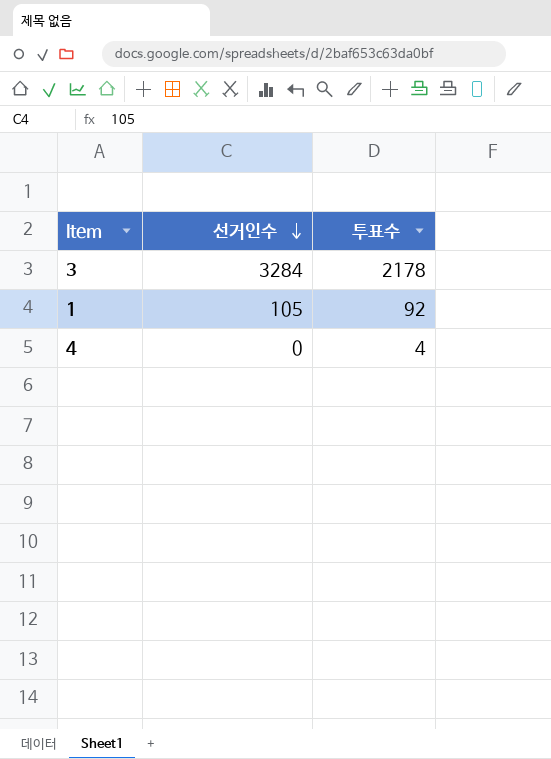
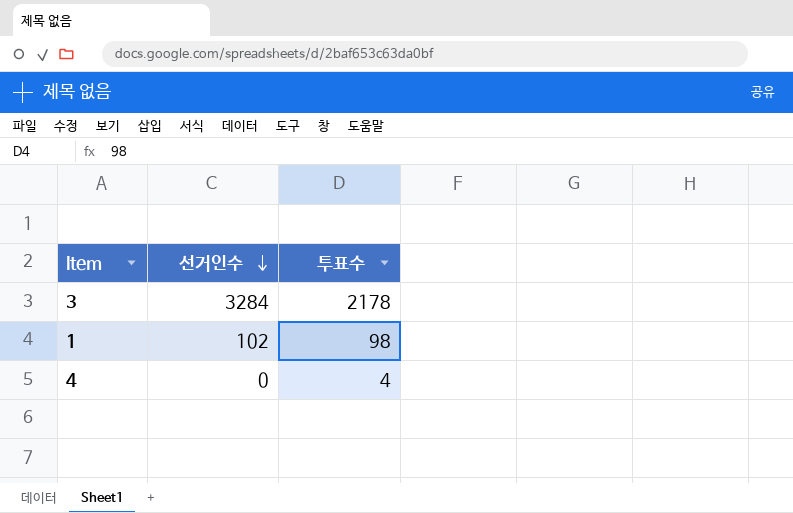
1 | 선거인수: 105 -> 102
1 | 투표수: 92 -> 98

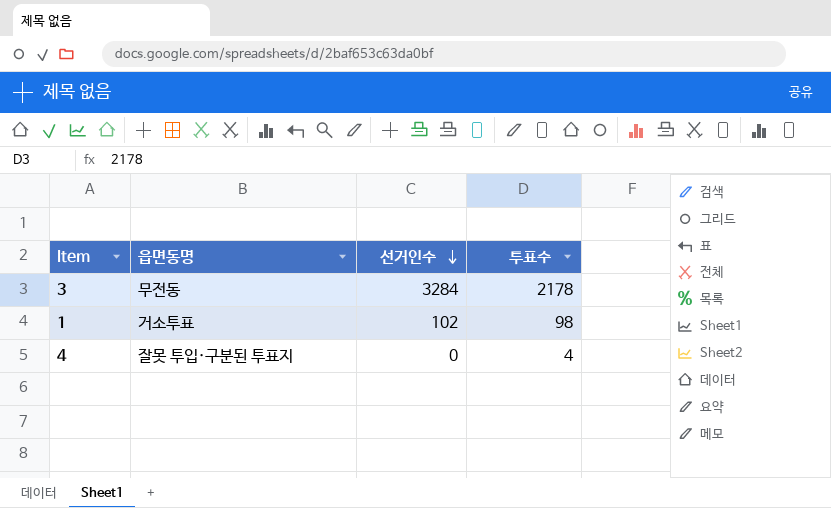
column 읍면동명 | position: none -> 2

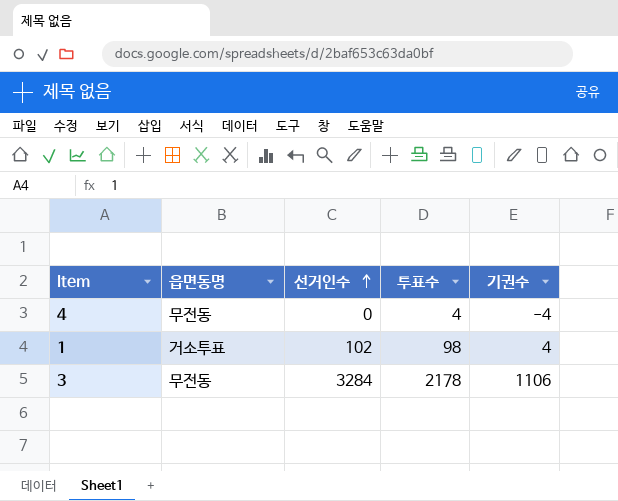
row order: 선거인수 descending -> 선거인수 ascending
column 기권수 | formula: none -> [선거인수] - [투표수]
4 | 읍면동명: 잘못 투입·구분된 투표지 -> 무전동

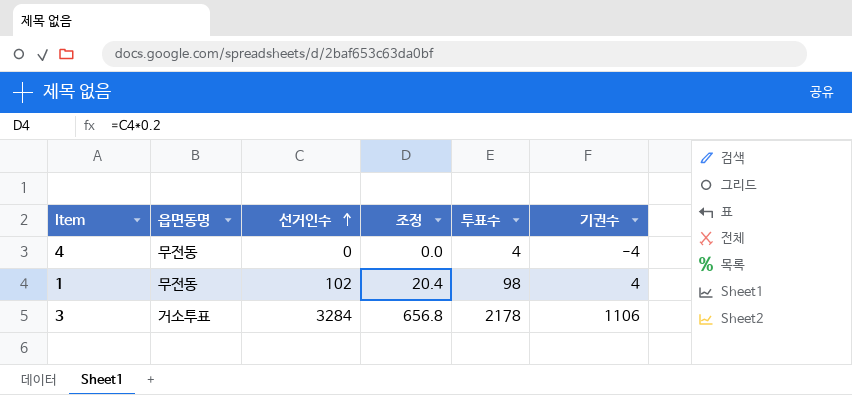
column 조정 | formula: none -> [선거인수] * 0.2
1 | 읍면동명: 거소투표 -> 무전동
3 | 읍면동명: 무전동 -> 거소투표

